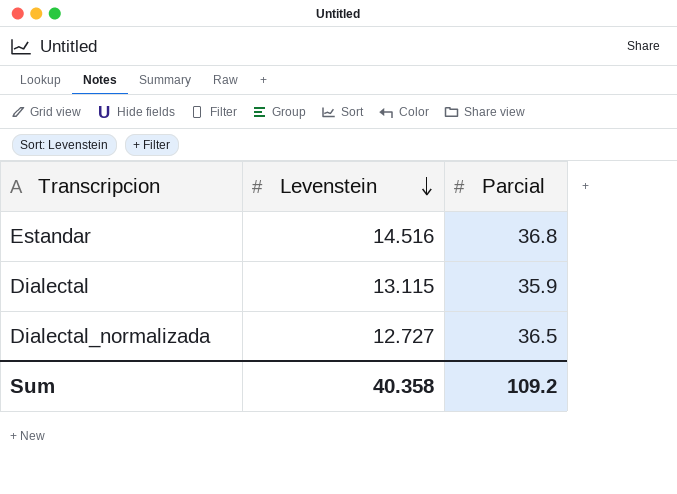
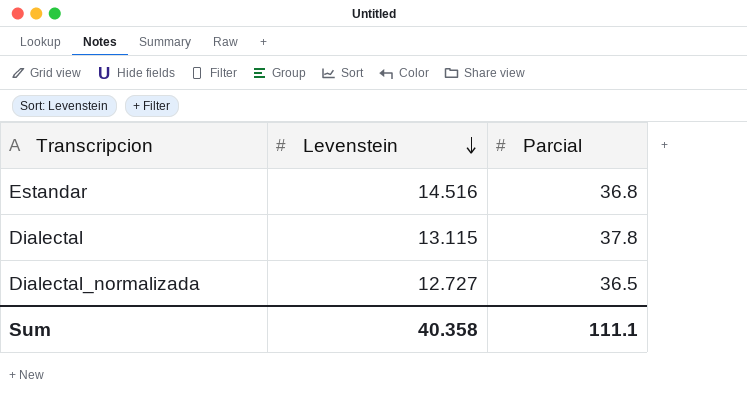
Dialectal | Parcial: 35.9 -> 37.8
Sum | Parcial: 109.2 -> 111.1

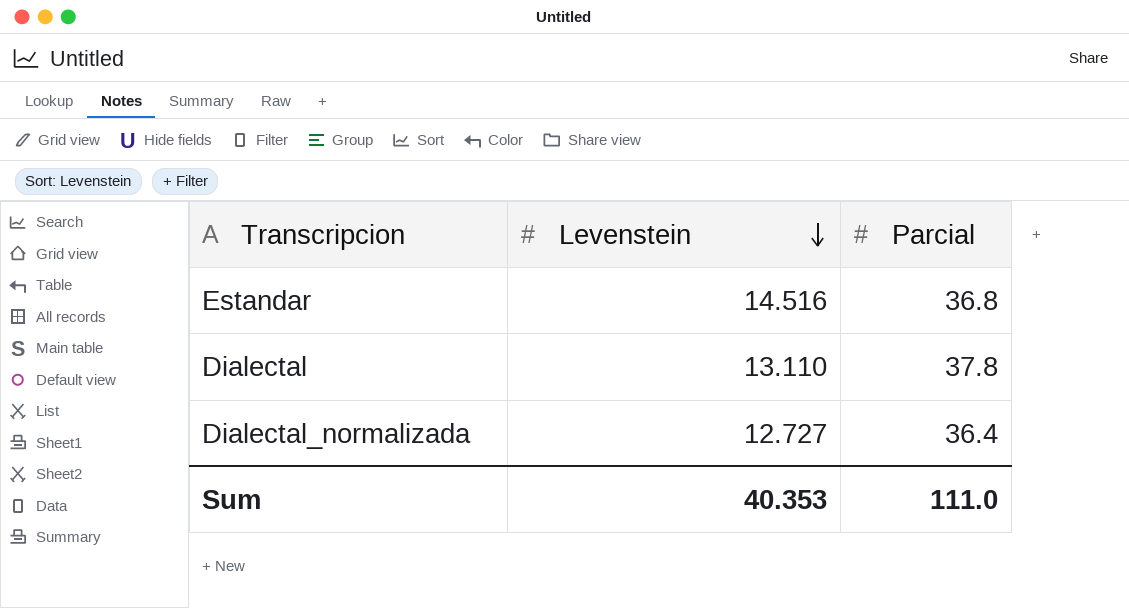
Dialectal | Levenstein: 13.115 -> 13.110
Dialectal_normalizada | Parcial: 36.5 -> 36.4
Sum | Levenstein: 40.358 -> 40.353
Sum | Parcial: 111.1 -> 111.0

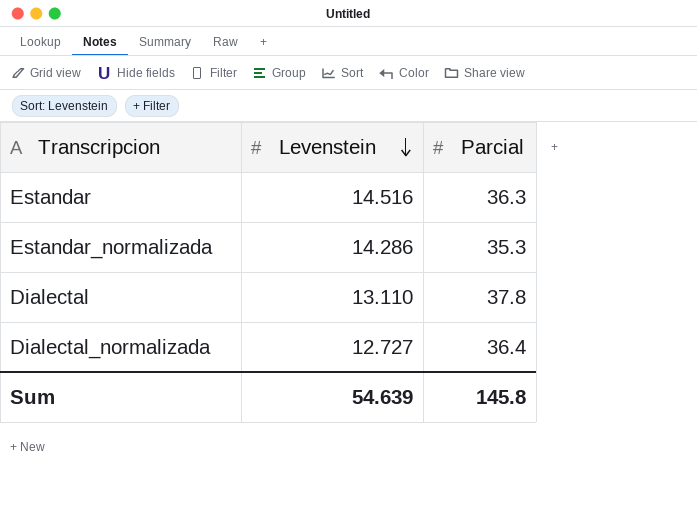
Estandar | Parcial: 36.8 -> 36.3
row Estandar_normalizada: none -> 14.286 | 35.3
Sum | Levenstein: 40.353 -> 54.639
Sum | Parcial: 111.0 -> 145.8

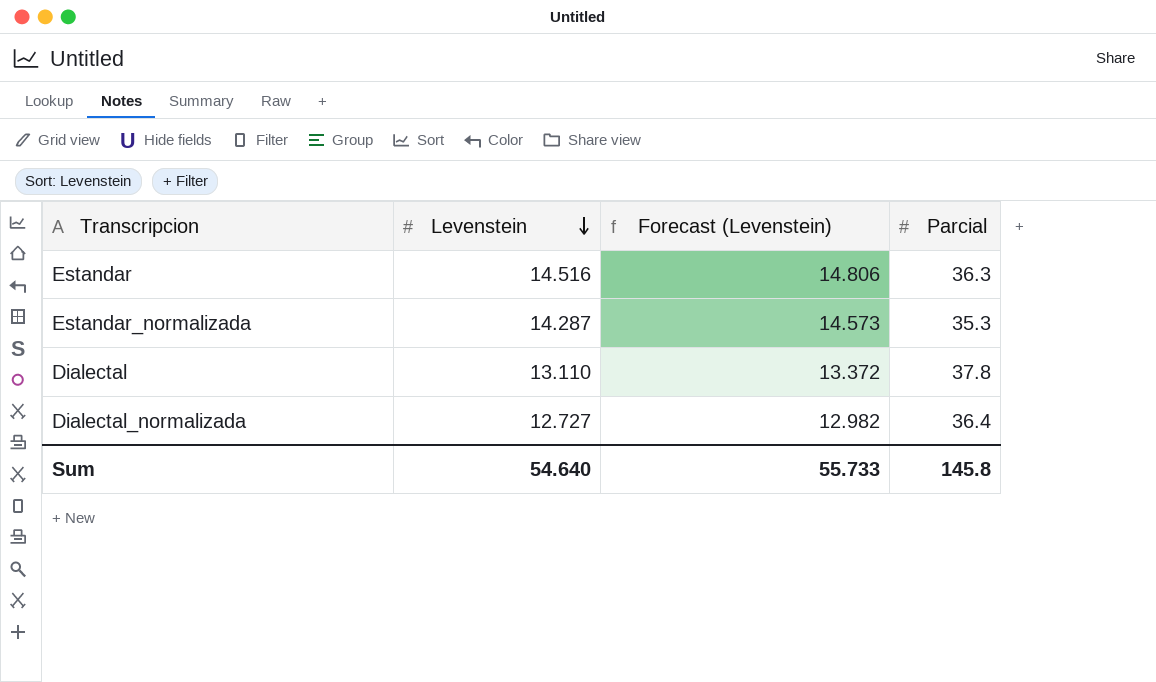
column Forecast (Levenstein) | formula: none -> [Levenstein] * 1.02
Estandar_normalizada | Levenstein: 14.286 -> 14.287
Sum | Levenstein: 54.639 -> 54.640

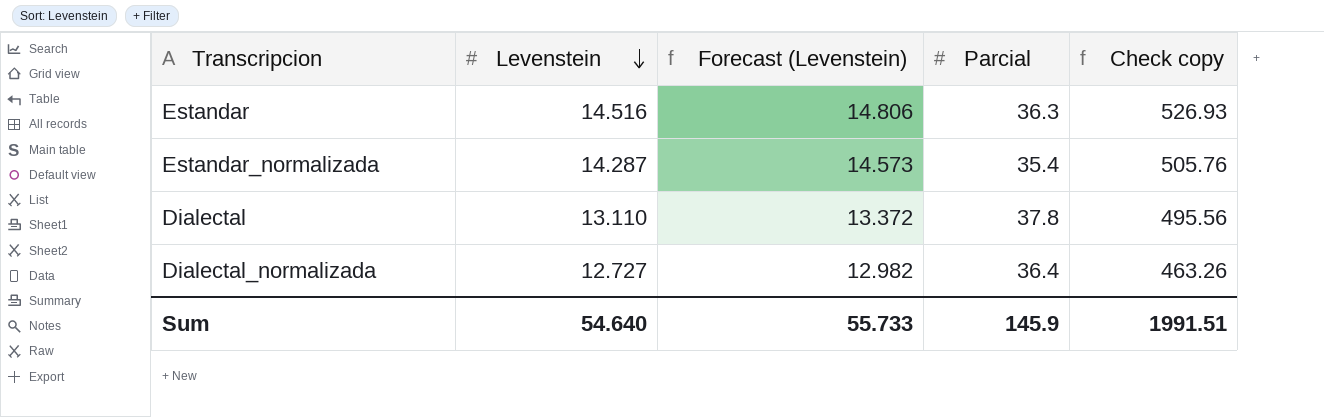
column Check copy | formula: none -> [Levenstein] * [Parcial]
Estandar_normalizada | Parcial: 35.3 -> 35.4
Sum | Parcial: 145.8 -> 145.9

